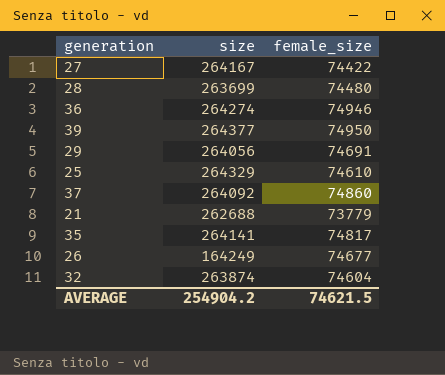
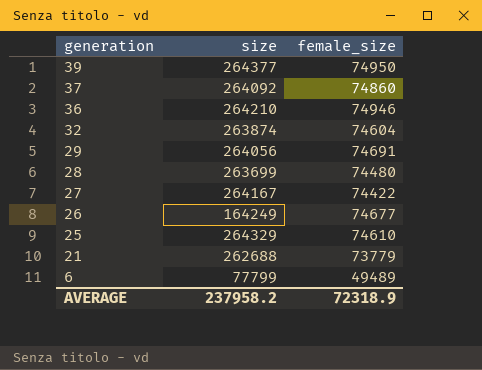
row order: none -> generation descending
row 35: 264141 | 74817 -> none
36 | size: 264274 -> 264210
row 6: none -> 77799 | 49489
AVERAGE | size: 254904.2 -> 237958.2
AVERAGE | female_size: 74621.5 -> 72318.9

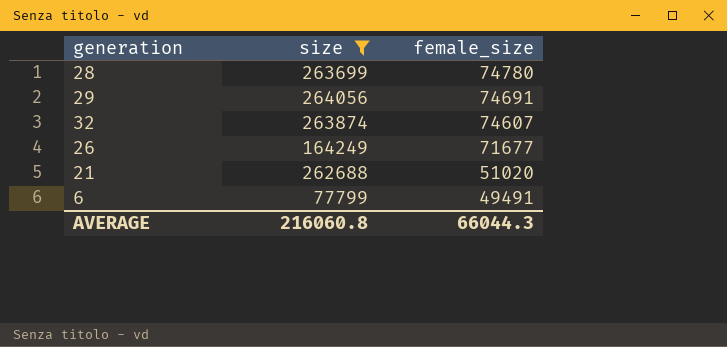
filter: none -> size <= 264056
row order: generation descending -> female_size descending
28 | female_size: 74480 -> 74780
32 | female_size: 74604 -> 74607
26 | female_size: 74677 -> 71677
21 | female_size: 73779 -> 51020
6 | female_size: 49489 -> 49491
AVERAGE | size: 237958.2 -> 216060.8
AVERAGE | female_size: 72318.9 -> 66044.3

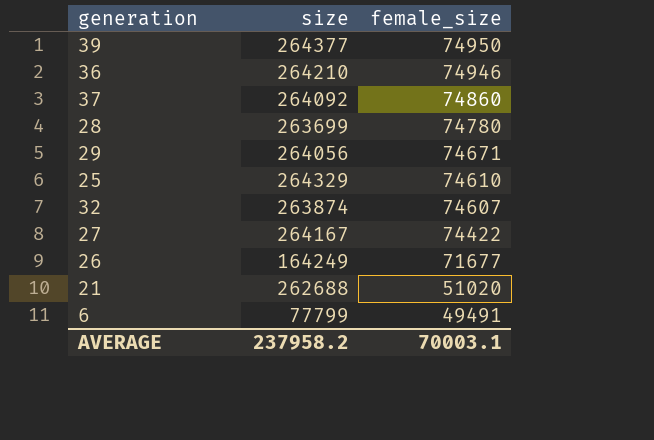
filter: size <= 264056 -> none
29 | female_size: 74691 -> 74671
AVERAGE | size: 216060.8 -> 237958.2
AVERAGE | female_size: 66044.3 -> 70003.1

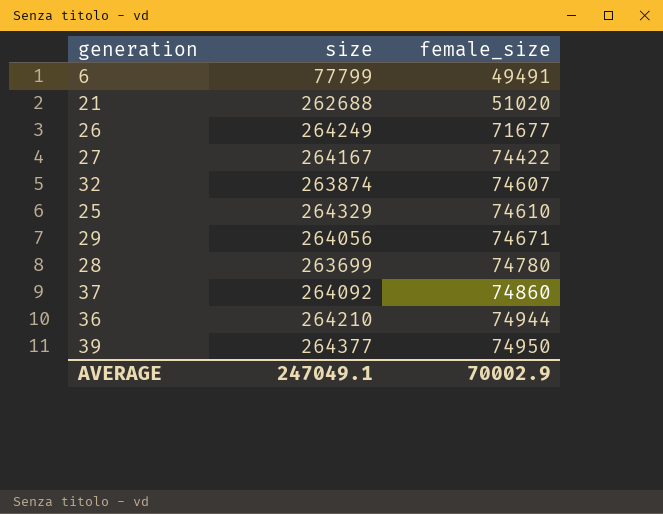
row order: female_size descending -> female_size ascending
26 | size: 164249 -> 264249
36 | female_size: 74946 -> 74944
AVERAGE | size: 237958.2 -> 247049.1
AVERAGE | female_size: 70003.1 -> 70002.9

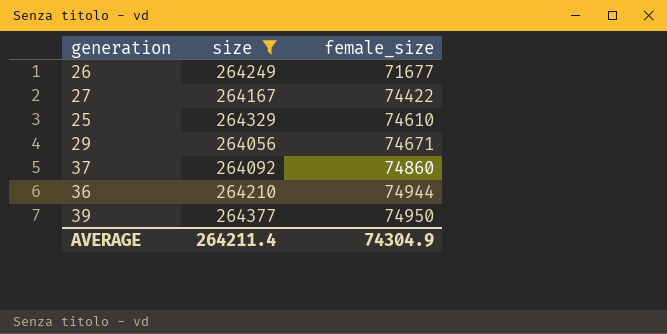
filter: none -> size >= 264056
AVERAGE | size: 247049.1 -> 264211.4
AVERAGE | female_size: 70002.9 -> 74304.9

